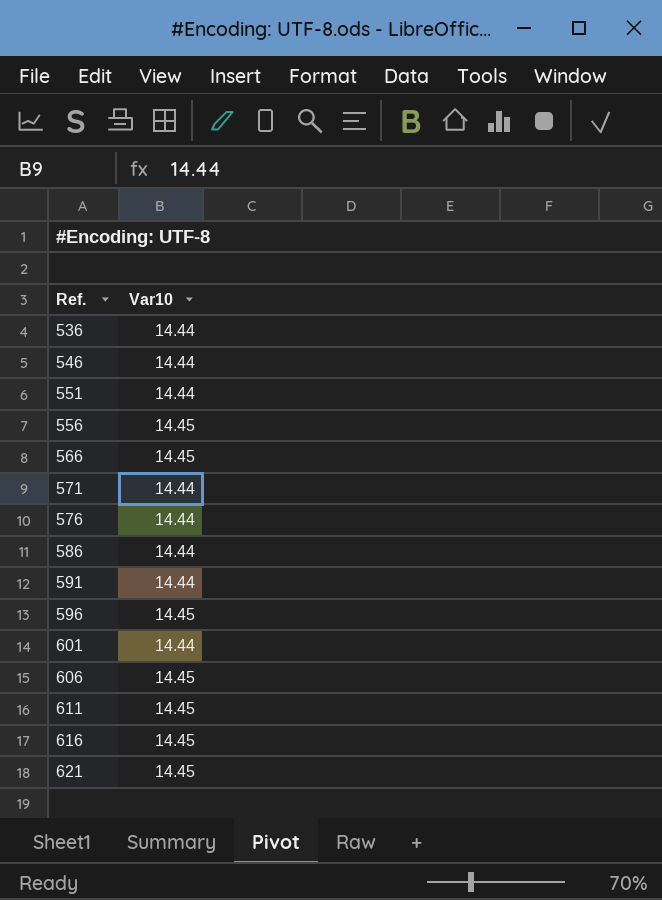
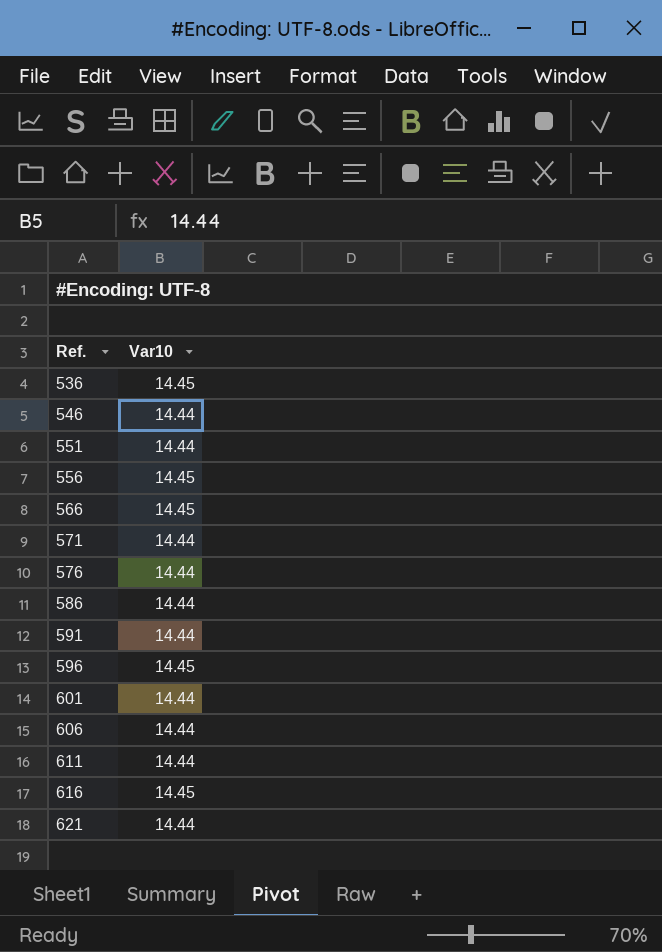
536 | Var10: 14.44 -> 14.45
606 | Var10: 14.45 -> 14.44
611 | Var10: 14.45 -> 14.44
621 | Var10: 14.45 -> 14.44

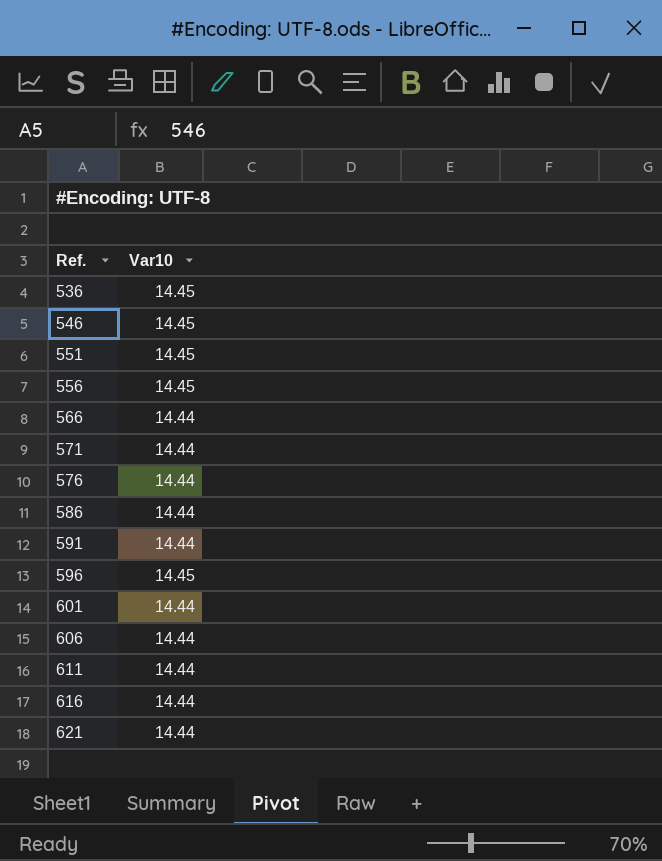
546 | Var10: 14.44 -> 14.45
551 | Var10: 14.44 -> 14.45
566 | Var10: 14.45 -> 14.44
616 | Var10: 14.45 -> 14.44

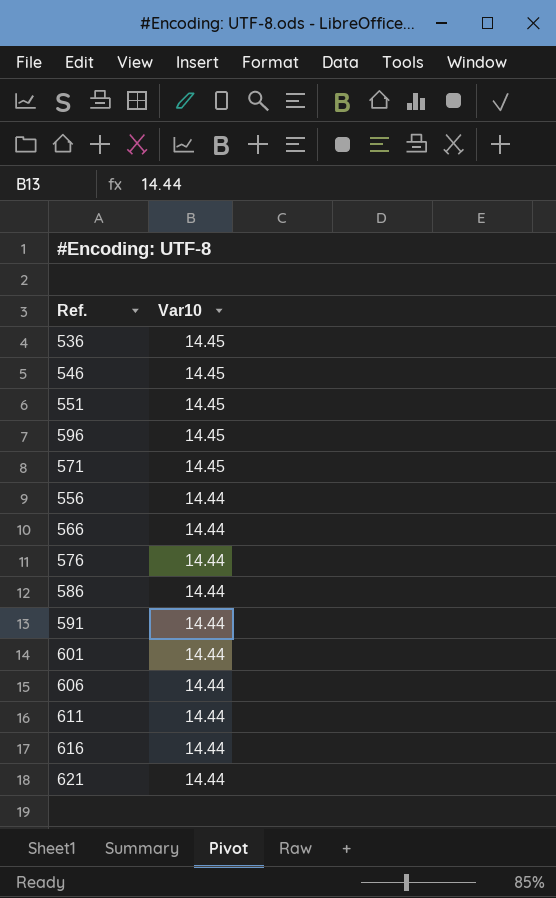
row order: Ref. ascending -> Var10 descending
571 | Var10: 14.44 -> 14.45
556 | Var10: 14.45 -> 14.44

